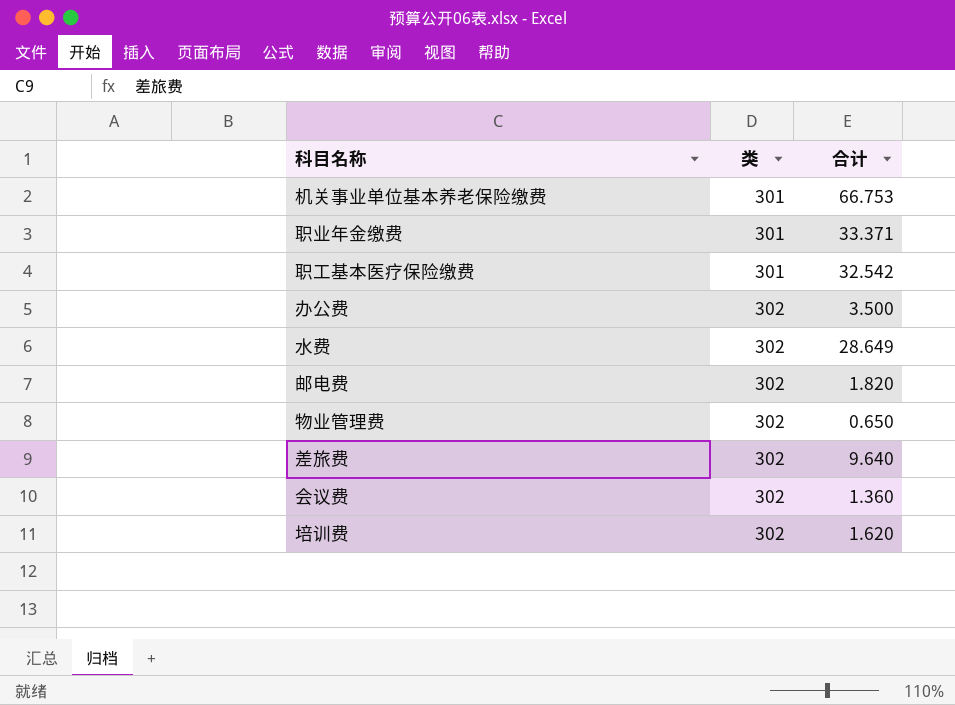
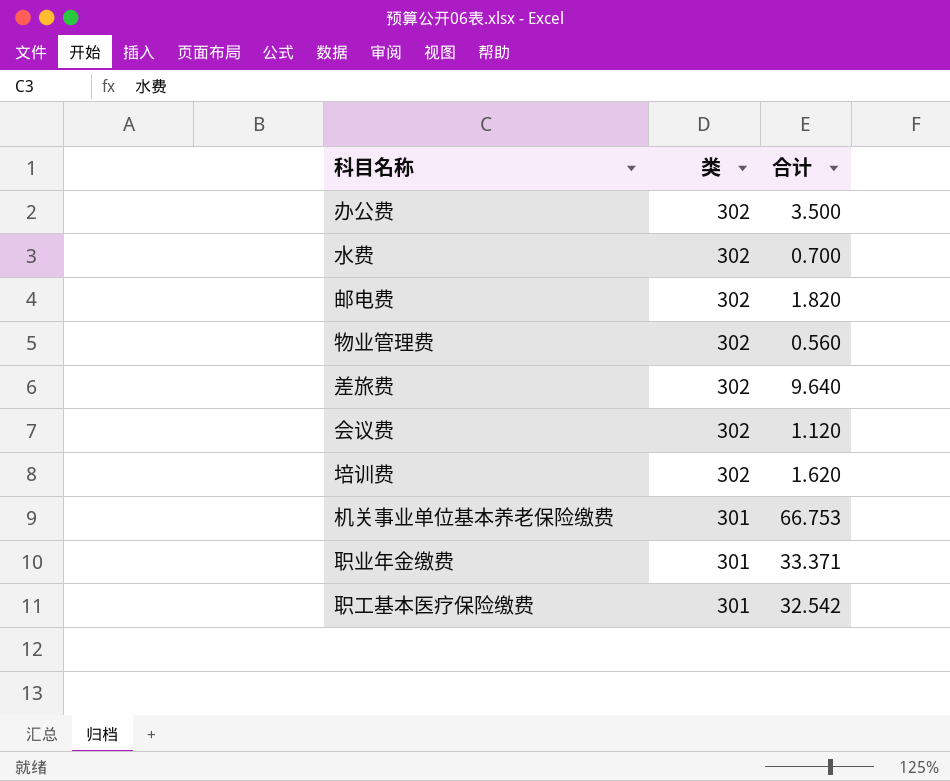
row order: 类 ascending -> 类 descending
水费 | 合计: 28.649 -> 0.700
物业管理费 | 合计: 0.650 -> 0.560
会议费 | 合计: 1.360 -> 1.120

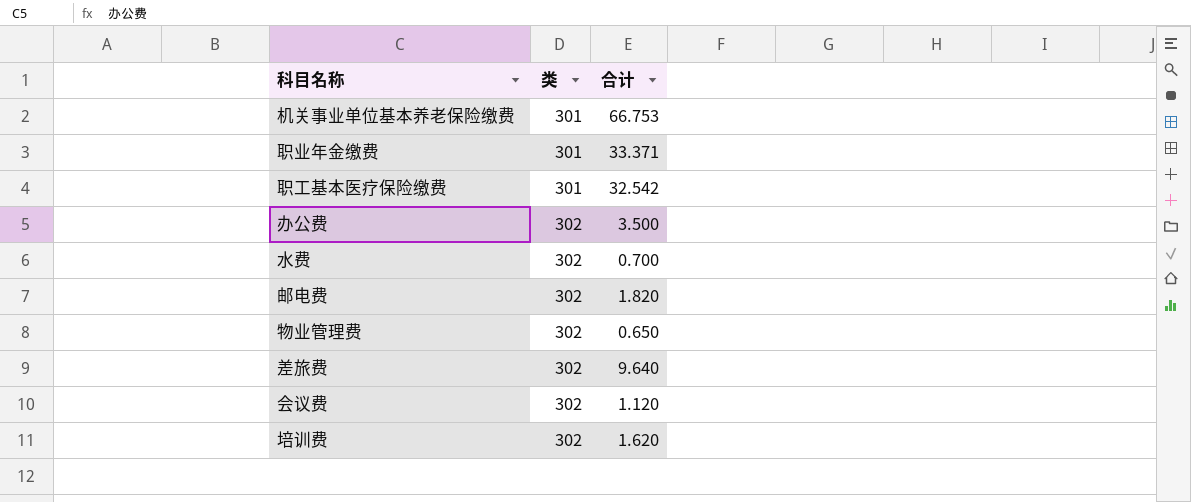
row order: 类 descending -> 类 ascending
物业管理费 | 合计: 0.560 -> 0.650

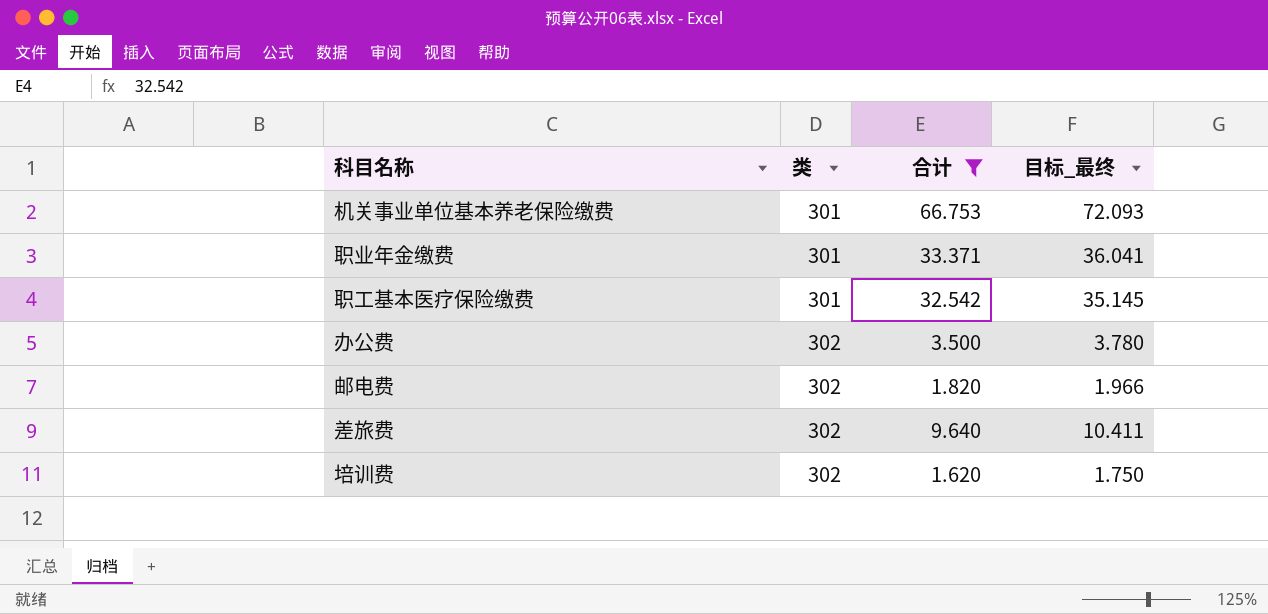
filter: none -> 合计 >= 1.620
column 目标_最终 | formula: none -> [合计] * 1.08

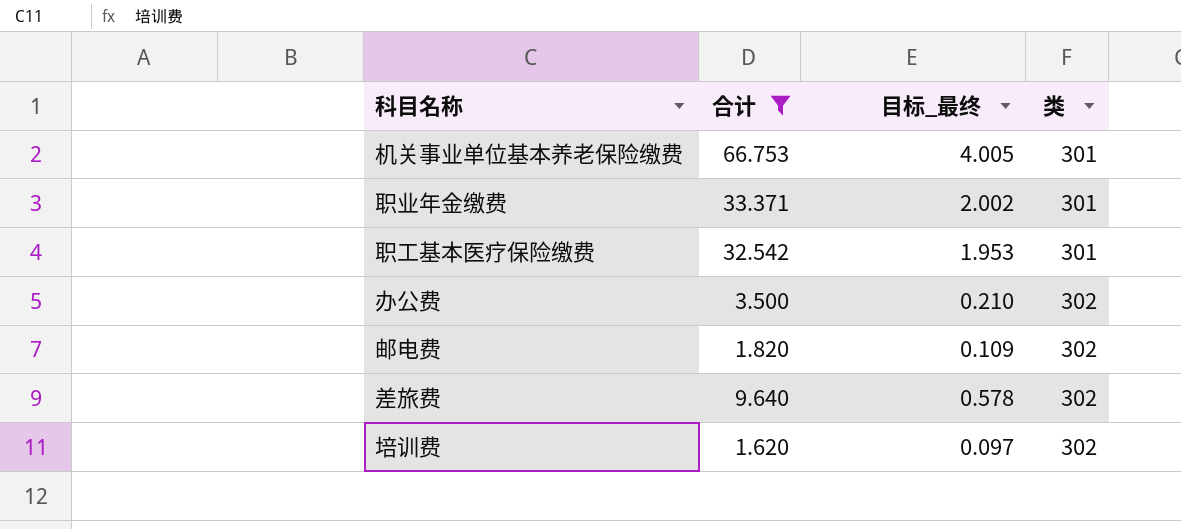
column 目标_最终 | formula: [合计] * 1.08 -> [合计] * 0.06
column 类 | position: 2 -> 4

